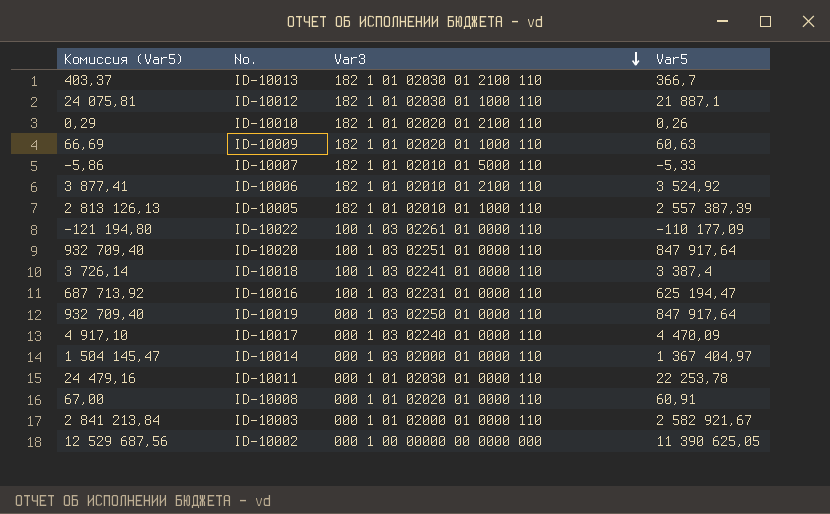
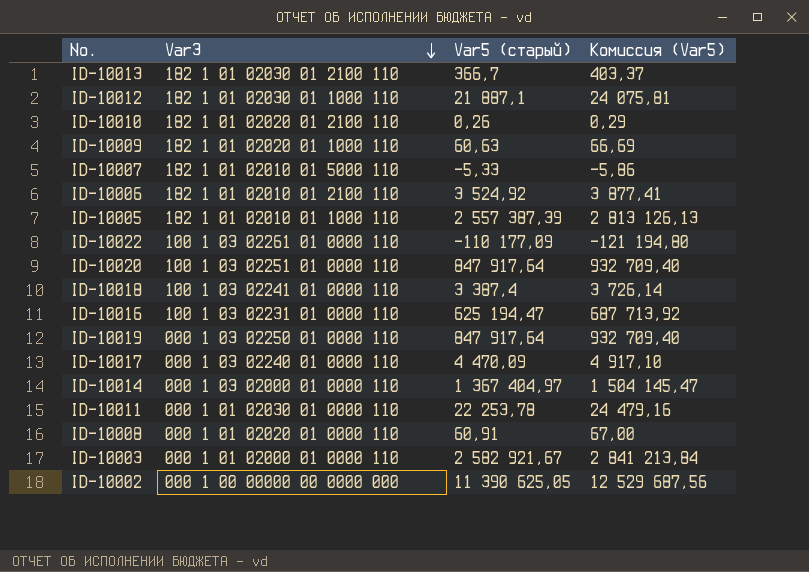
column name: Var5 -> Var5 (старый)
column Комиссия (Var5) | position: 1 -> 4

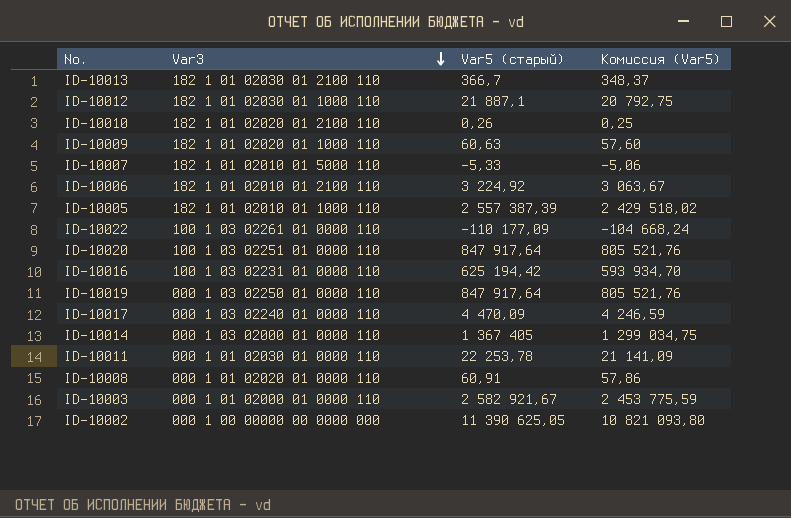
column Комиссия (Var5) | formula: [Var5 (старый)] * 1,1 -> [Var5 (старый)] * 0,95
row ID-10018: 100 1 03 02241 01 0000 110 | 3 387,4 | 3 726,14 -> none
ID-10006 | Var5 (старый): 3 524,92 -> 3 224,92
ID-10016 | Var5 (старый): 625 194,47 -> 625 194,42
ID-10014 | Var5 (старый): 1 367 404,97 -> 1 367 405

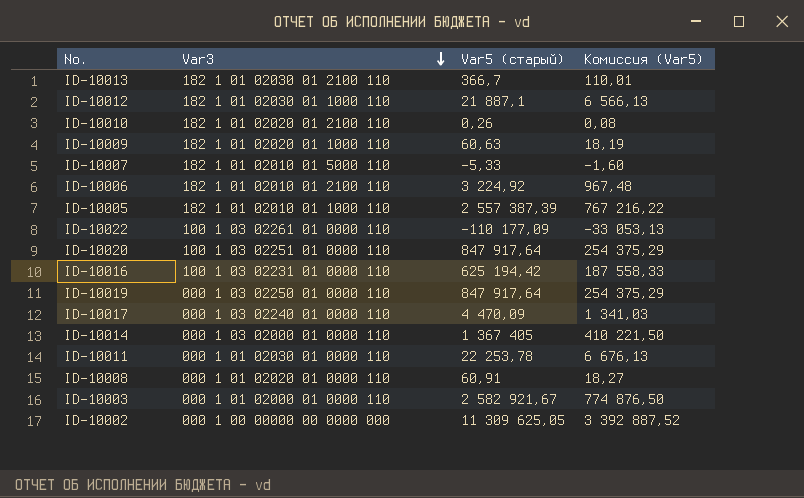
column Комиссия (Var5) | formula: [Var5 (старый)] * 0,95 -> [Var5 (старый)] * 0,3
ID-10002 | Var5 (старый): 11 390 625,05 -> 11 309 625,05

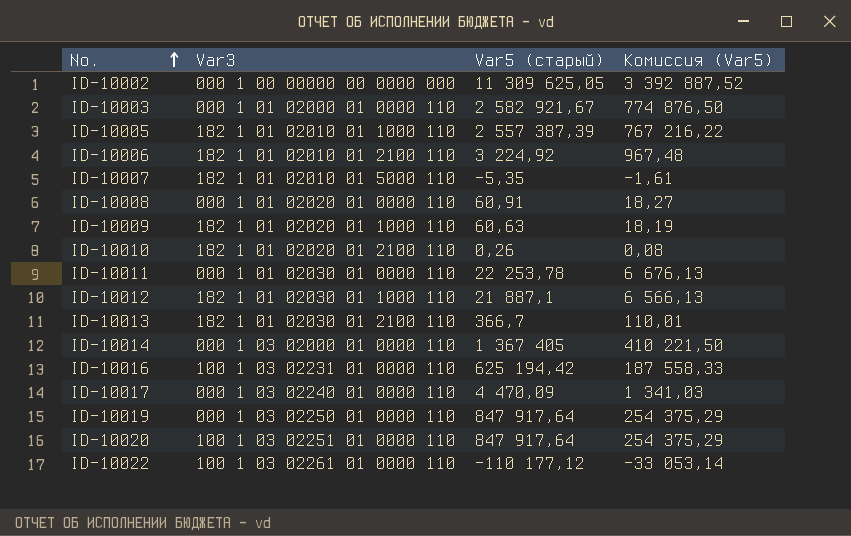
row order: Var3 descending -> No. ascending
ID-10007 | Var5 (старый): -5,33 -> -5,35
ID-10007 | Комиссия (Var5): -1,60 -> -1,61
ID-10022 | Var5 (старый): -110 177,09 -> -110 177,12
ID-10022 | Комиссия (Var5): -33 053,13 -> -33 053,14

